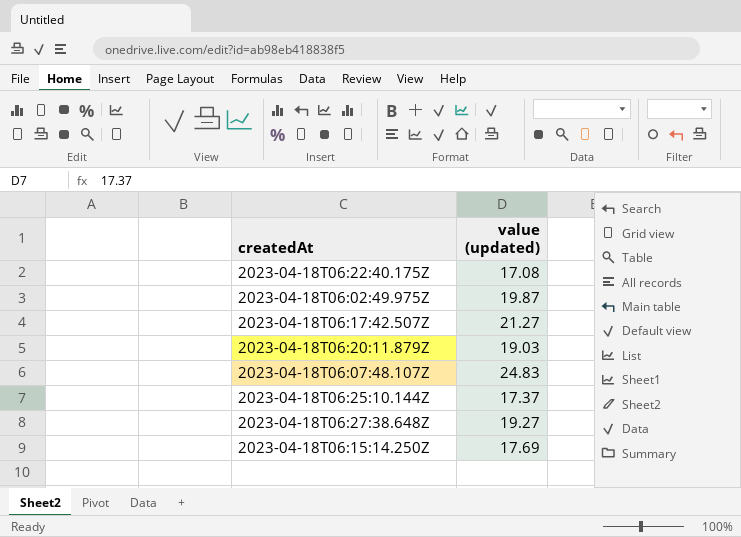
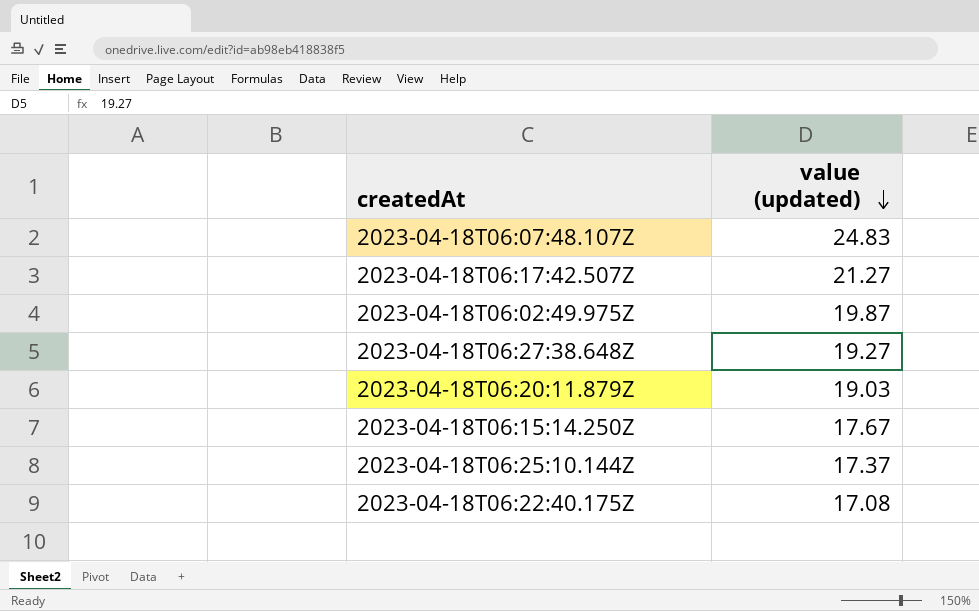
row order: none -> value (updated) descending
2023-04-18T06:15:14.250Z | value (updated): 17.69 -> 17.67

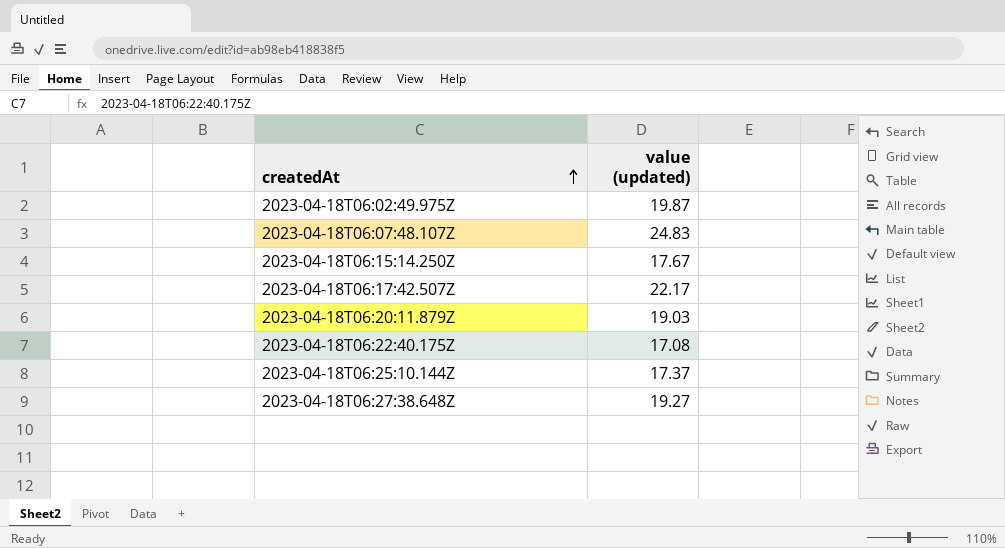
row order: value (updated) descending -> createdAt ascending
2023-04-18T06:17:42.507Z | value (updated): 21.27 -> 22.17

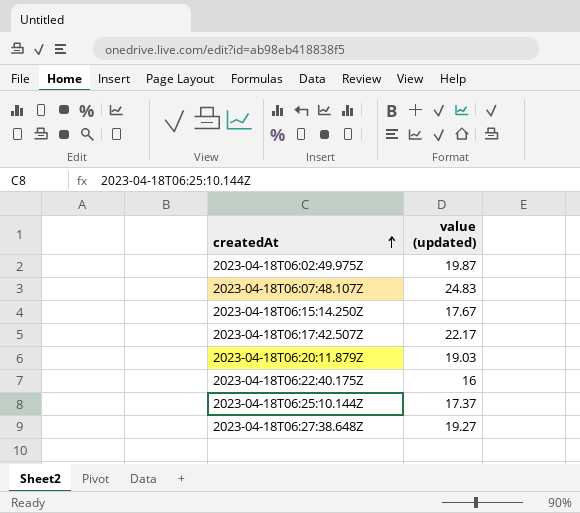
2023-04-18T06:22:40.175Z | value (updated): 17.08 -> 16

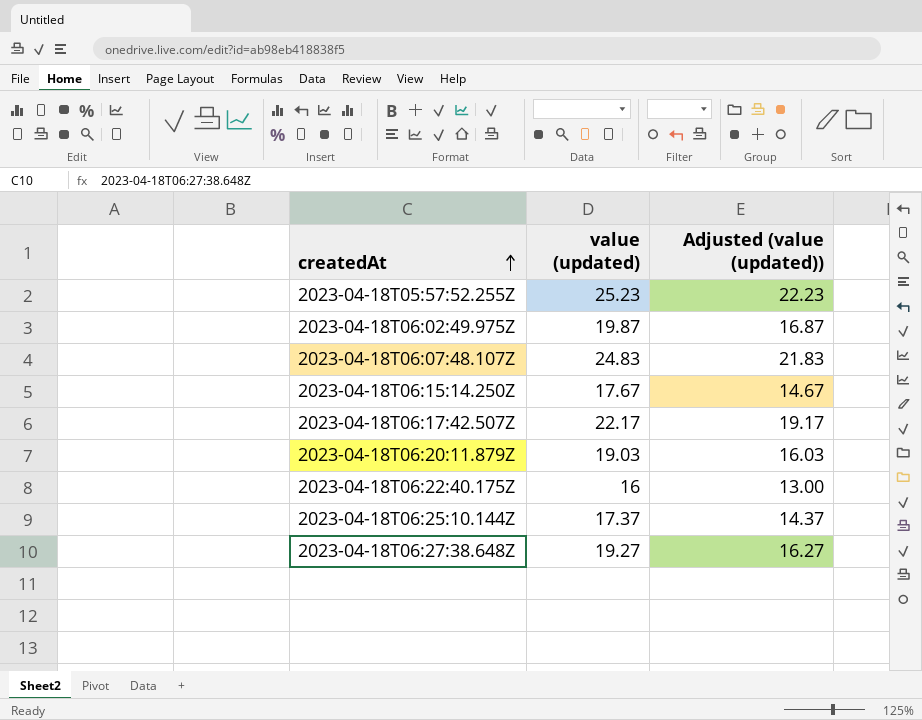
column Adjusted (value (updated)) | formula: none -> [value (updated)] - 3
row 2023-04-18T05:57:52.255Z: none -> 25.23 | 22.23

